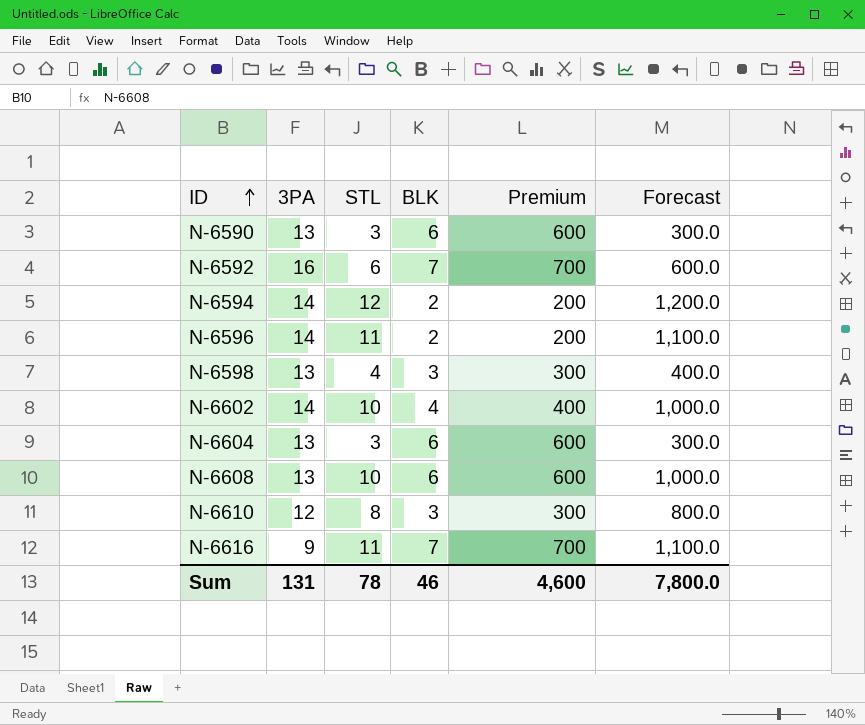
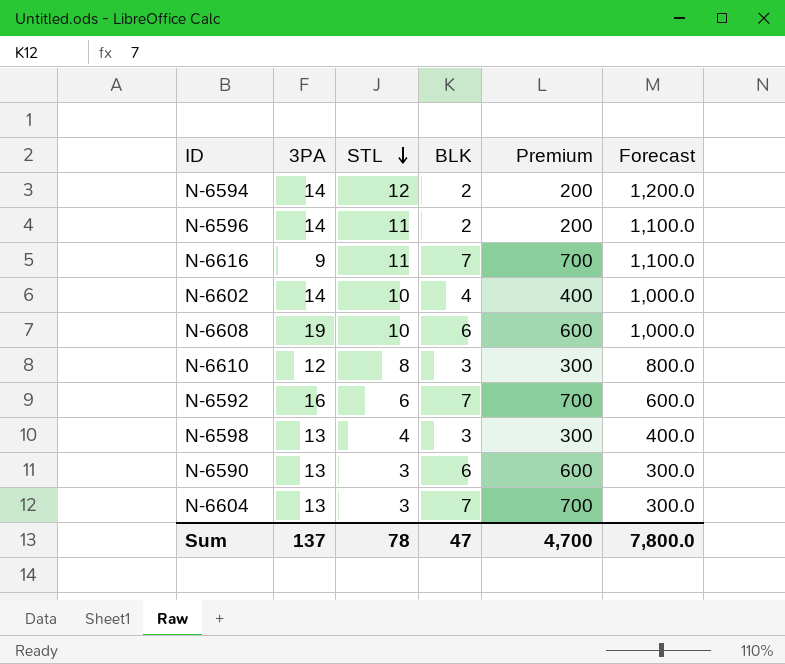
row order: ID ascending -> STL descending
N-6608 | 3PA: 13 -> 19
N-6604 | BLK: 6 -> 7
N-6604 | Premium: 600 -> 700
Sum | 3PA: 131 -> 137
Sum | BLK: 46 -> 47
Sum | Premium: 4,600 -> 4,700

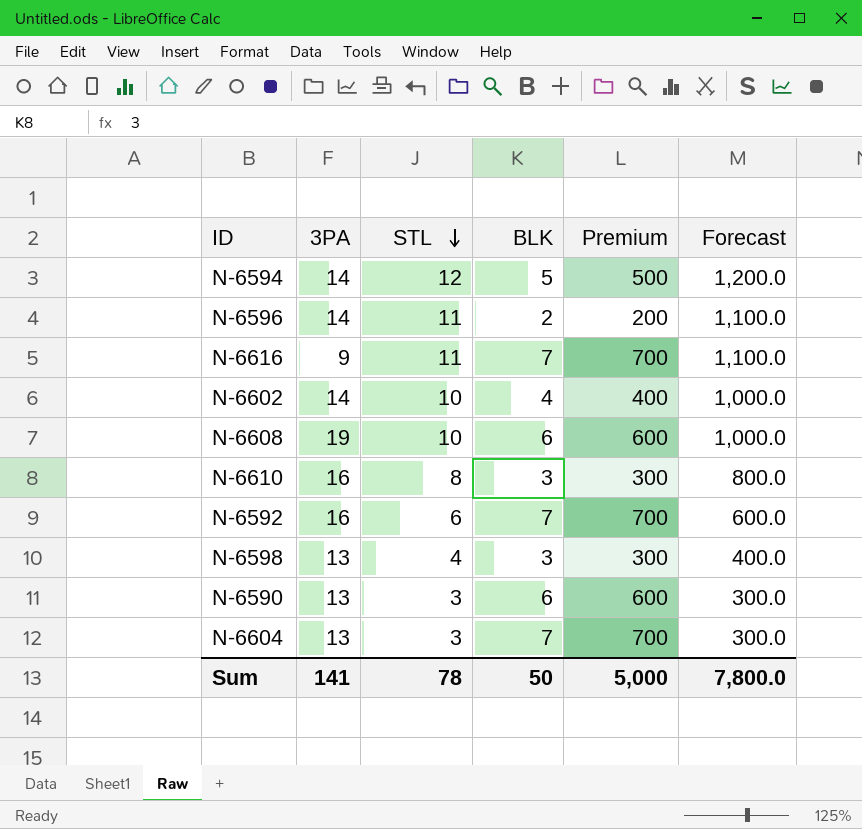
N-6594 | BLK: 2 -> 5
N-6594 | Premium: 200 -> 500
N-6610 | 3PA: 12 -> 16
Sum | 3PA: 137 -> 141
Sum | BLK: 47 -> 50
Sum | Premium: 4,700 -> 5,000

